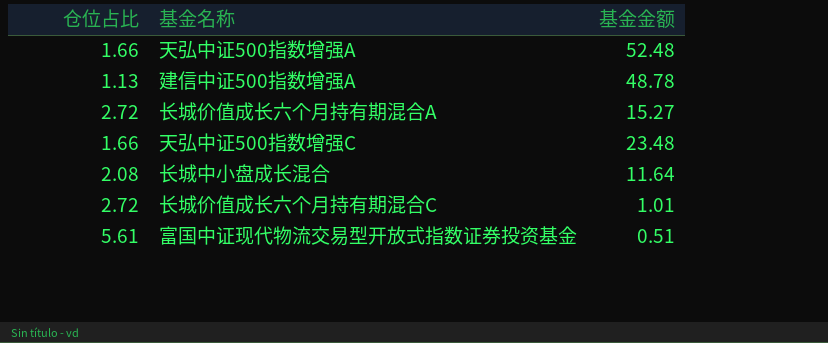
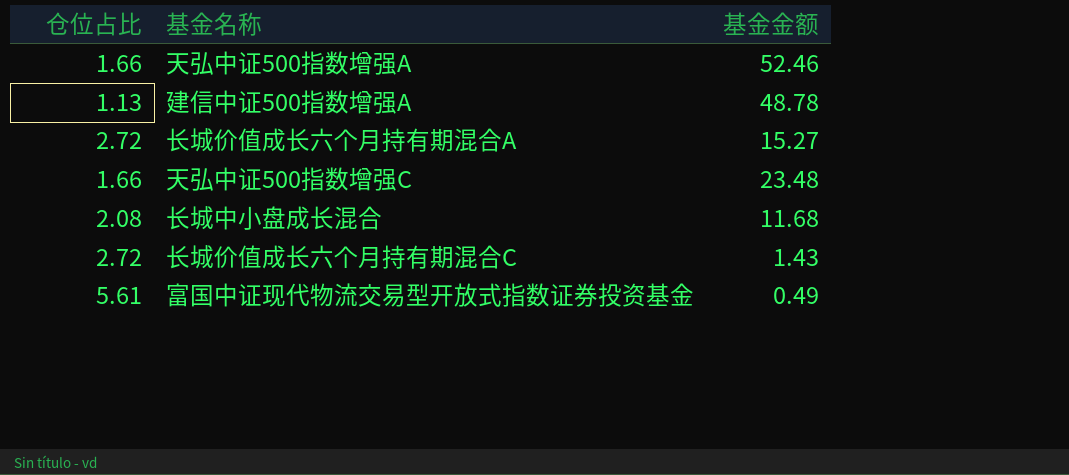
天弘中证500指数增强A | 基金金额: 52.48 -> 52.46
长城中小盘成长混合 | 基金金额: 11.64 -> 11.68
长城价值成长六个月持有期混合C | 基金金额: 1.01 -> 1.43
富国中证现代物流交易型开放式指数证券投资基金 | 基金金额: 0.51 -> 0.49

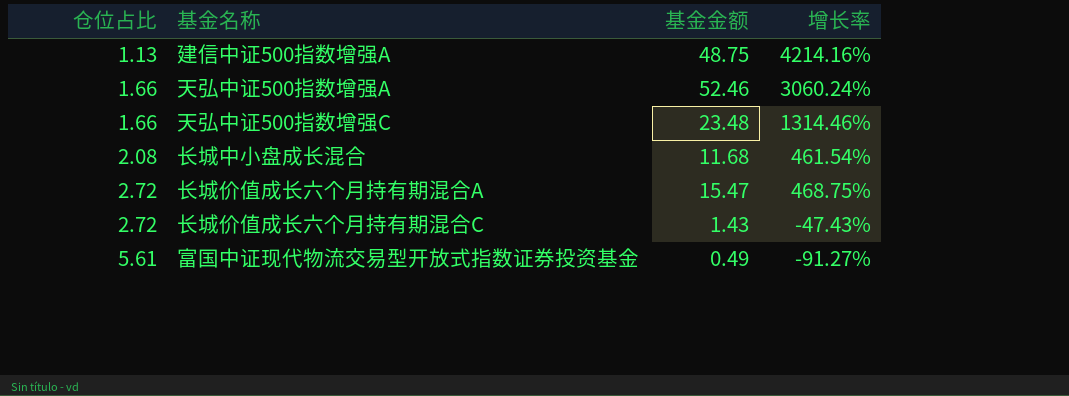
row order: none -> 仓位占比 ascending
column 增长率 | formula: none -> ([基金金额] - [仓位占比]) / [仓位占比]
建信中证500指数增强A | 基金金额: 48.78 -> 48.75
长城价值成长六个月持有期混合A | 基金金额: 15.27 -> 15.47

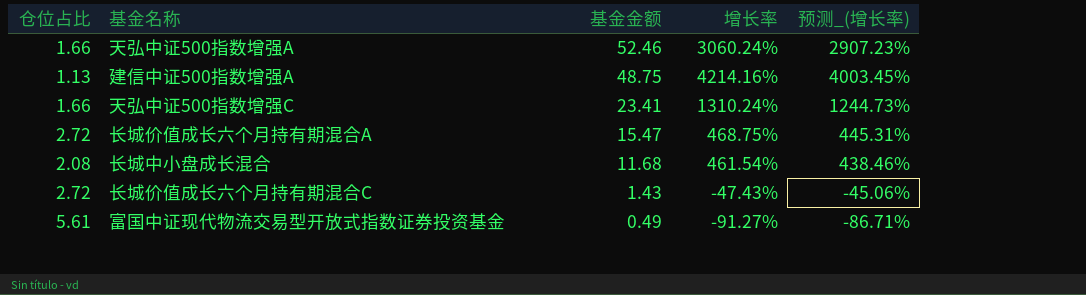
row order: 仓位占比 ascending -> 基金金额 descending
column 预测_(增长率) | formula: none -> [增长率] * 0.95
天弘中证500指数增强C | 基金金额: 23.48 -> 23.41
天弘中证500指数增强C | 增长率: 1314.46% -> 1310.24%

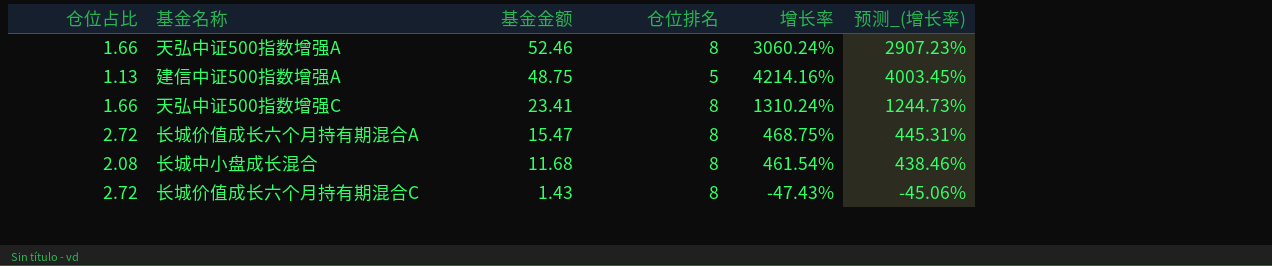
column 仓位排名 | position: none -> 4
row 富国中证现代物流交易型开放式指数证券投资基金: 5.61 | 0.49 | -91.27% | -86.71% -> none

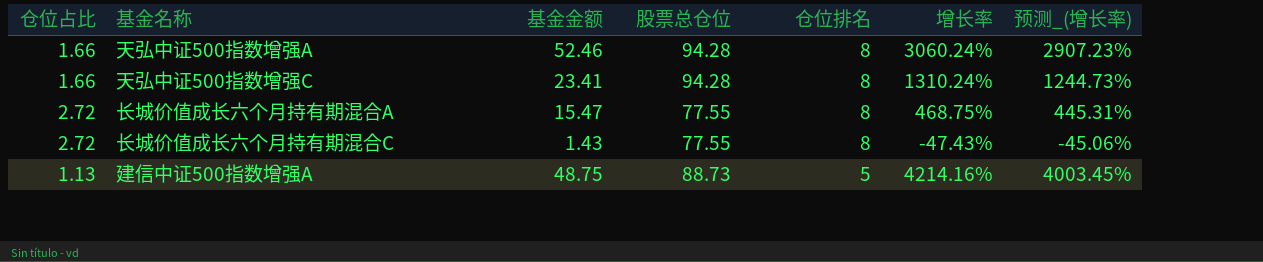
row order: 基金金额 descending -> 仓位排名 descending
column 股票总仓位 | position: none -> 4
row 长城中小盘成长混合: 2.08 | 11.68 | 8 | 461.54% | 438.46% -> none

